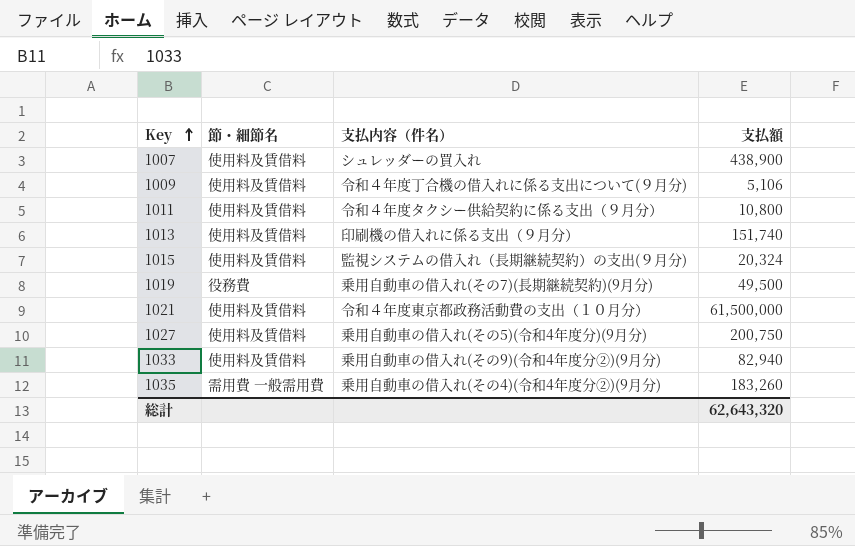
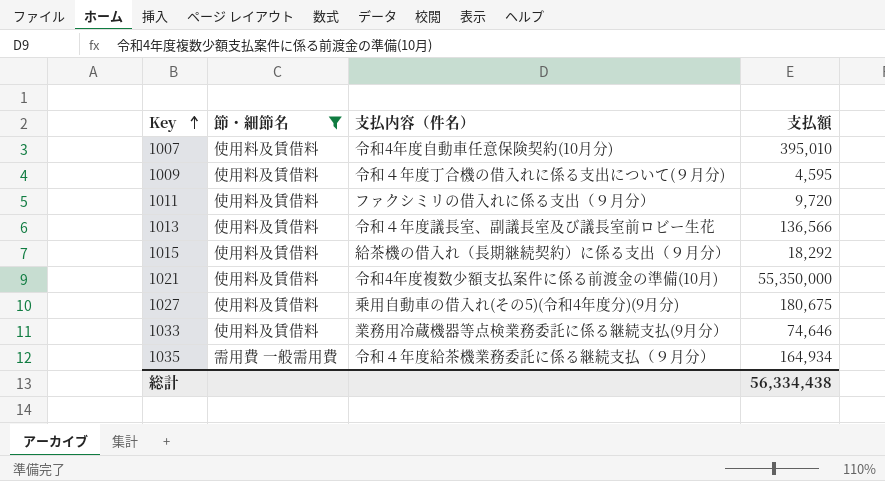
filter: none -> 節・細節名 != 役務費
1007 | 支払内容（件名）: シュレッダーの買入れ -> 令和4年度自動車任意保険契約(10月分)
1007 | 支払額: 438,900 -> 395,010
1009 | 支払額: 5,106 -> 4,595
1011 | 支払内容（件名）: 令和４年度タクシー供給契約に係る支出（９月分） -> ファクシミリの借入れに係る支出（９月分）
1011 | 支払額: 10,800 -> 9,720
1013 | 支払内容（件名）: 印刷機の借入れに係る支出（９月分） -> 令和４年度議長室、副議長室及び議長室前ロビー生花
1013 | 支払額: 151,740 -> 136,566
1015 | 支払内容（件名）: 監視システムの借入れ（長期継続契約）の支出(９月分) -> 給茶機の借入れ（長期継続契約）に係る支出（９月分）
1015 | 支払額: 20,324 -> 18,292
1021 | 支払内容（件名）: 令和４年度東京都政務活動費の支出（１０月分） -> 令和4年度複数少額支払案件に係る前渡金の準備(10月)
1021 | 支払額: 61,500,000 -> 55,350,000
1027 | 支払額: 200,750 -> 180,675
1033 | 支払内容（件名）: 乗用自動車の借入れ(その9)(令和4年度分②)(9月分) -> 業務用冷蔵機器等点検業務委託に係る継続支払(9月分）
1033 | 支払額: 82,940 -> 74,646
1035 | 支払内容（件名）: 乗用自動車の借入れ(その4)(令和4年度分②)(9月分) -> 令和４年度給茶機業務委託に係る継続支払（９月分）
1035 | 支払額: 183,260 -> 164,934
総計 | 支払額: 62,643,320 -> 56,334,438

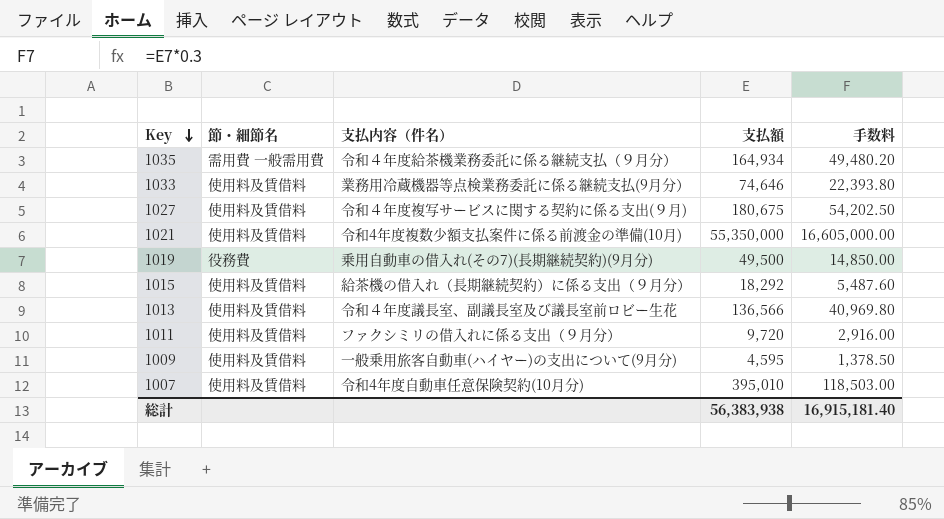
filter: 節・細節名 != 役務費 -> none
row order: Key ascending -> Key descending
column 手数料 | formula: none -> [支払額] * 0.3
1027 | 支払内容（件名）: 乗用自動車の借入れ(その5)(令和4年度分)(9月分) -> 令和４年度複写サービスに関する契約に係る支出(９月)
1009 | 支払内容（件名）: 令和４年度丁合機の借入れに係る支出について(９月分) -> 一般乗用旅客自動車(ハイヤー)の支出について(9月分)
総計 | 支払額: 56,334,438 -> 56,383,938

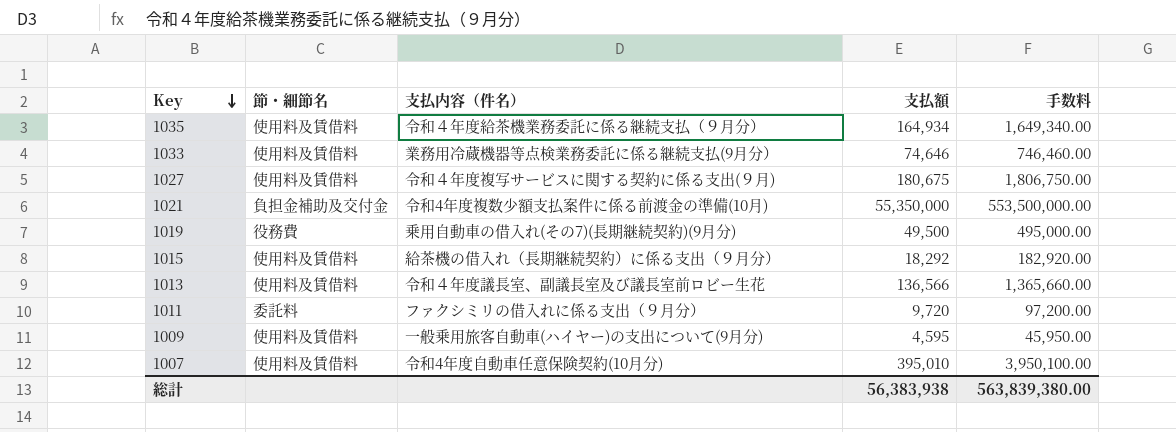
column 手数料 | formula: [支払額] * 0.3 -> [支払額] * 10
1035 | 節・細節名: 需用費 一般需用費 -> 使用料及賃借料
1021 | 節・細節名: 使用料及賃借料 -> 負担金補助及交付金
1011 | 節・細節名: 使用料及賃借料 -> 委託料
総計 | 手数料: 16,915,181.40 -> 563,839,380.00

